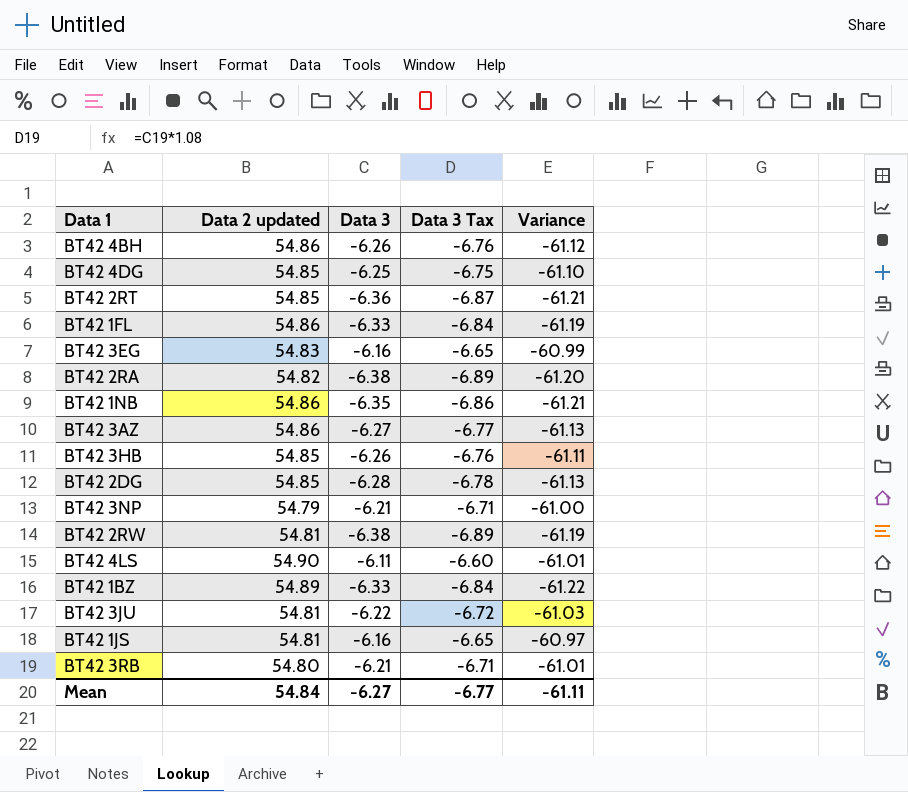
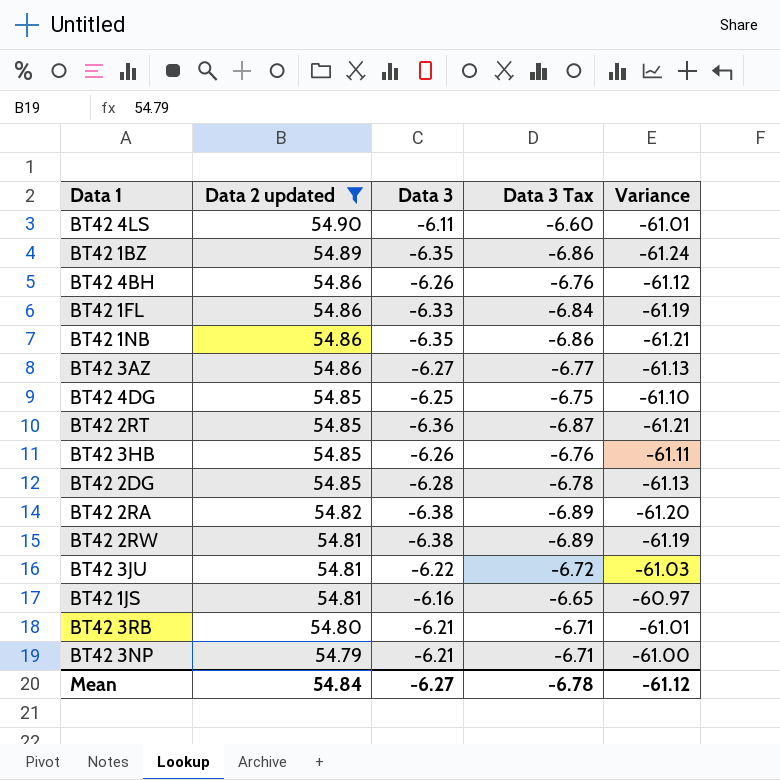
filter: none -> Data 2 updated != 54.83
row order: none -> Data 2 updated descending
BT42 1BZ | Data 3: -6.33 -> -6.35
BT42 1BZ | Data 3 Tax: -6.84 -> -6.86
BT42 1BZ | Variance: -61.22 -> -61.24
Mean | Data 3 Tax: -6.77 -> -6.78
Mean | Variance: -61.11 -> -61.12

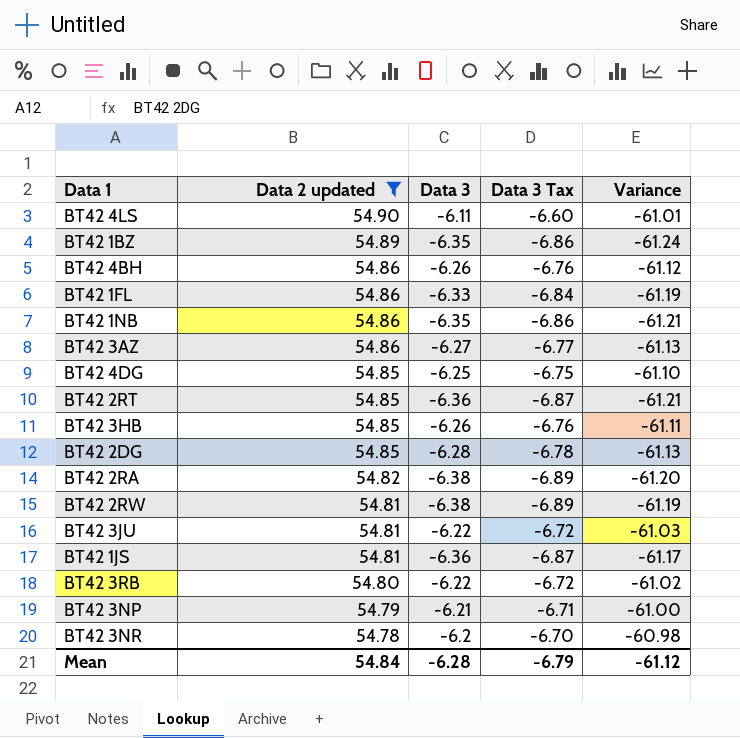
BT42 1JS | Data 3: -6.16 -> -6.36
BT42 1JS | Data 3 Tax: -6.65 -> -6.87
BT42 1JS | Variance: -60.97 -> -61.17
BT42 3RB | Data 3: -6.21 -> -6.22
BT42 3RB | Data 3 Tax: -6.71 -> -6.72
BT42 3RB | Variance: -61.01 -> -61.02
row BT42 3NR: none -> 54.78 | -6.2 | -6.70 | -60.98
Mean | Data 3: -6.27 -> -6.28
Mean | Data 3 Tax: -6.78 -> -6.79

